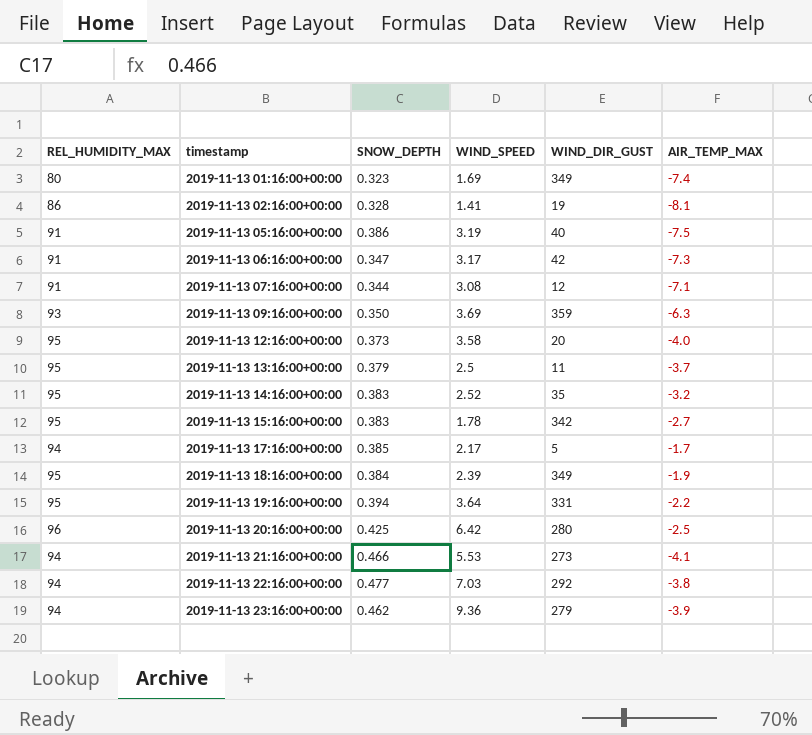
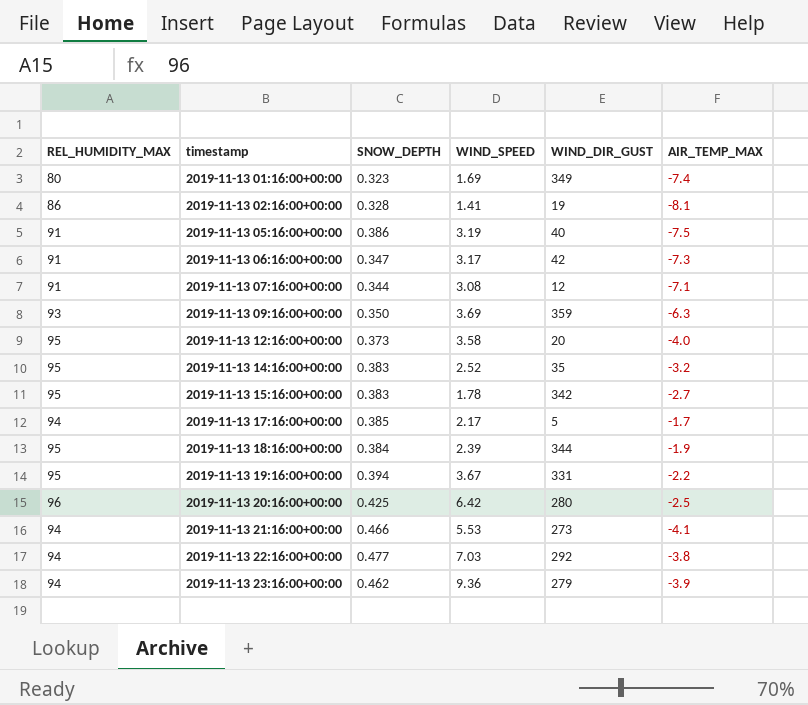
row 2019-11-13 13:16:00+00:00: 95 | 0.379 | 2.5 | 11 | -3.7 -> none
2019-11-13 18:16:00+00:00 | WIND_DIR_GUST: 349 -> 344
2019-11-13 19:16:00+00:00 | WIND_SPEED: 3.64 -> 3.67

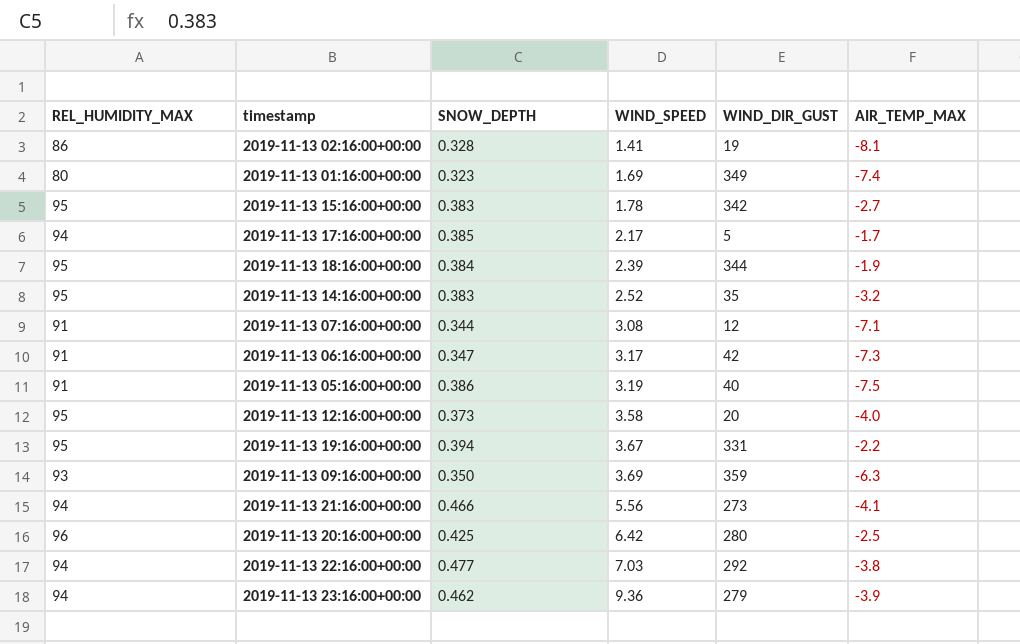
row order: timestamp ascending -> WIND_SPEED ascending
2019-11-13 21:16:00+00:00 | WIND_SPEED: 5.53 -> 5.56

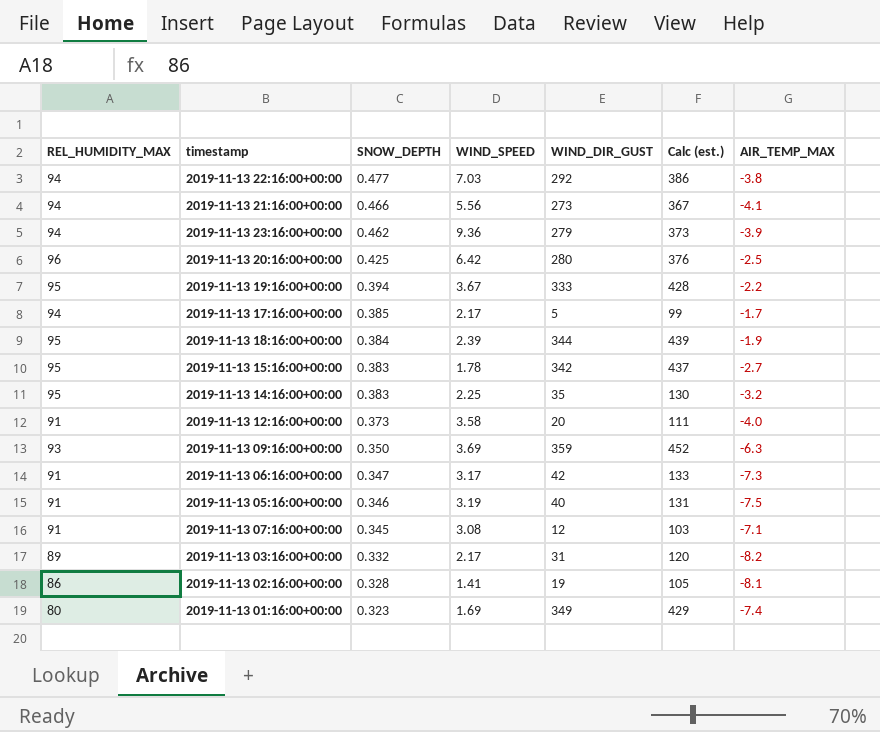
row order: WIND_SPEED ascending -> SNOW_DEPTH descending
column Calc (est.) | formula: none -> [REL_HUMIDITY_MAX] + [WIND_DIR_GUST]
2019-11-13 19:16:00+00:00 | WIND_DIR_GUST: 331 -> 333
2019-11-13 14:16:00+00:00 | WIND_SPEED: 2.52 -> 2.25
2019-11-13 12:16:00+00:00 | REL_HUMIDITY_MAX: 95 -> 91
2019-11-13 05:16:00+00:00 | SNOW_DEPTH: 0.386 -> 0.346
2019-11-13 07:16:00+00:00 | SNOW_DEPTH: 0.344 -> 0.345
row 2019-11-13 03:16:00+00:00: none -> 89 | 0.332 | 2.17 | 31 | 120 | -8.2

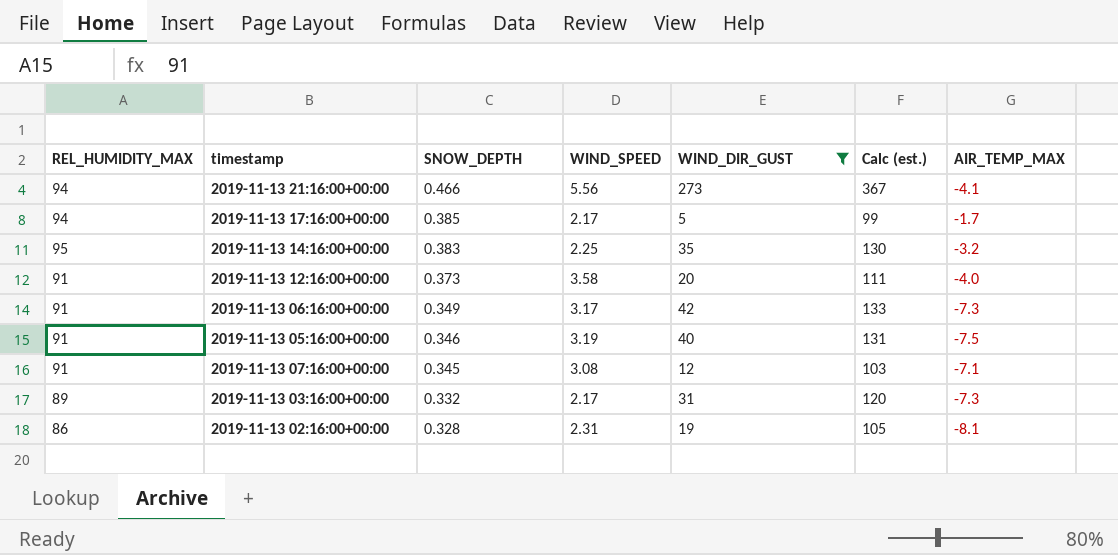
filter: none -> WIND_DIR_GUST <= 273
2019-11-13 06:16:00+00:00 | SNOW_DEPTH: 0.347 -> 0.349
2019-11-13 03:16:00+00:00 | AIR_TEMP_MAX: -8.2 -> -7.3
2019-11-13 02:16:00+00:00 | WIND_SPEED: 1.41 -> 2.31

